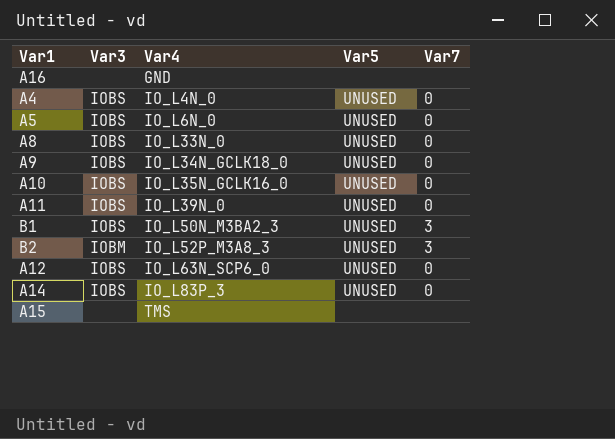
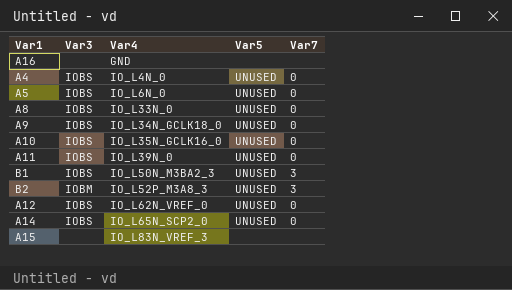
A12 | Var4: IO_L63N_SCP6_0 -> IO_L62N_VREF_0
A14 | Var4: IO_L83P_3 -> IO_L65N_SCP2_0
A15 | Var4: TMS -> IO_L83N_VREF_3

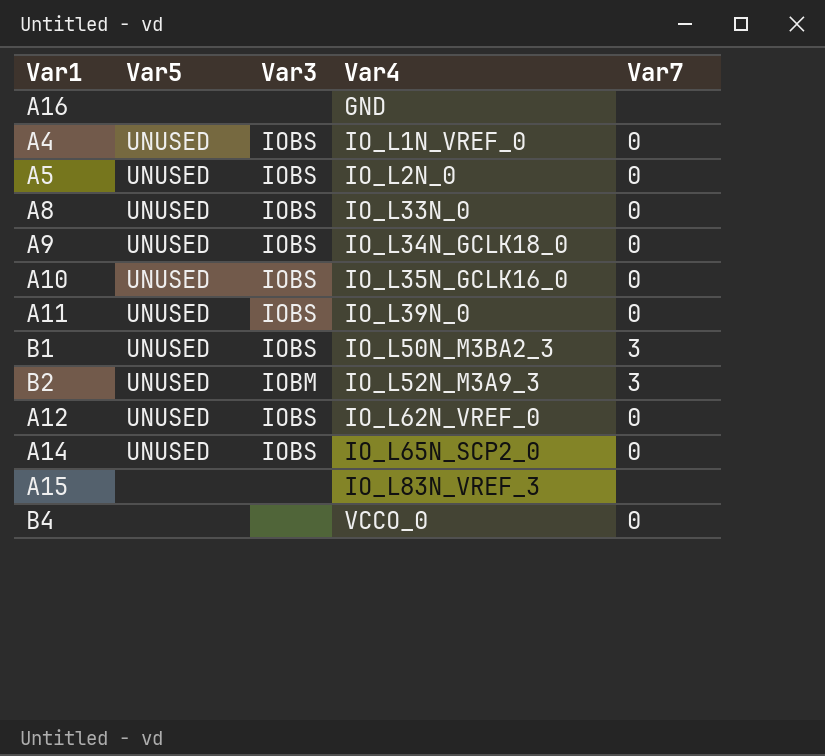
column Var5 | position: 4 -> 2
A4 | Var4: IO_L4N_0 -> IO_L1N_VREF_0
A5 | Var4: IO_L6N_0 -> IO_L2N_0
B2 | Var4: IO_L52P_M3A8_3 -> IO_L52N_M3A9_3
row B4: none -> none | none | VCCO_0 | 0

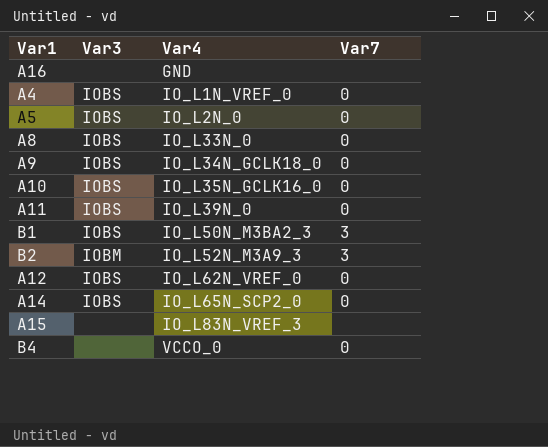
column Var5 | position: 2 -> none

